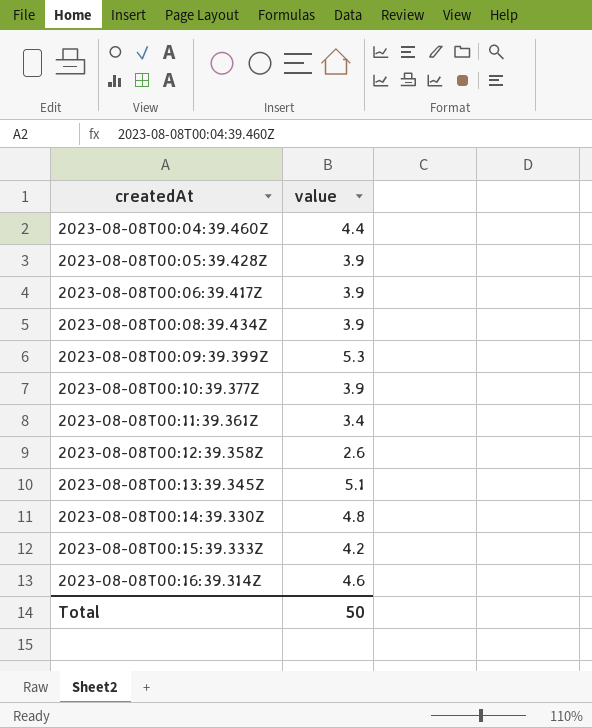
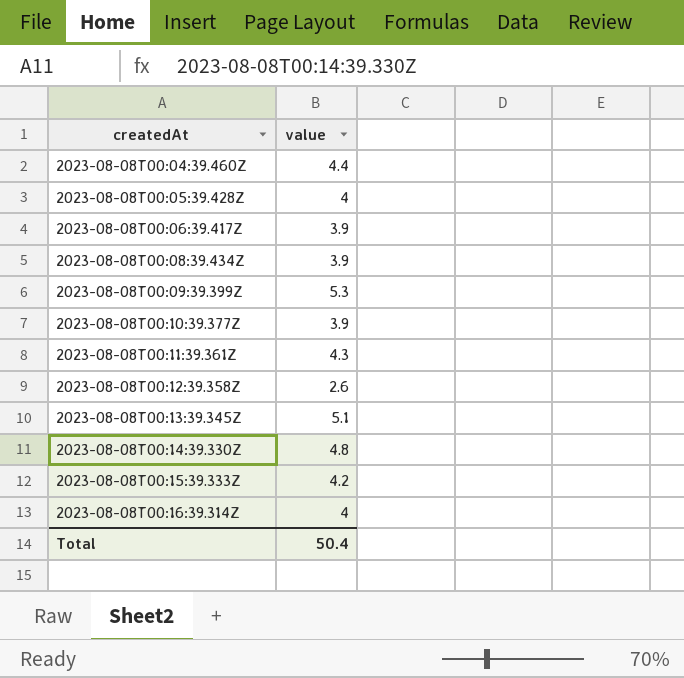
2023-08-08T00:05:39.428Z | value: 3.9 -> 4
2023-08-08T00:11:39.361Z | value: 3.4 -> 4.3
2023-08-08T00:16:39.314Z | value: 4.6 -> 4
Total | value: 50 -> 50.4

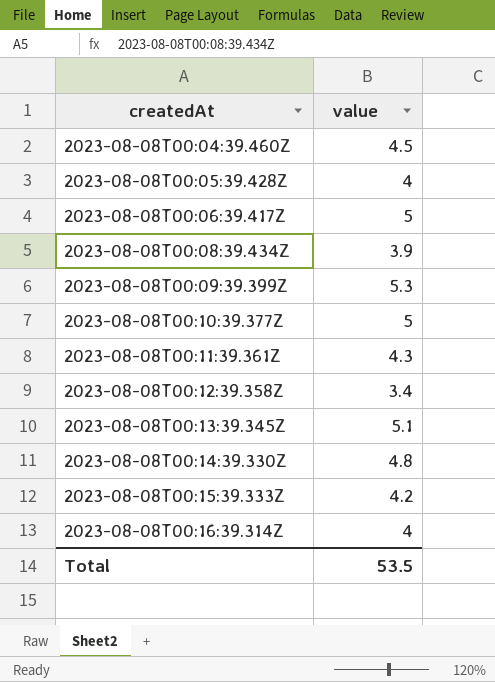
2023-08-08T00:04:39.460Z | value: 4.4 -> 4.5
2023-08-08T00:06:39.417Z | value: 3.9 -> 5
2023-08-08T00:10:39.377Z | value: 3.9 -> 5
2023-08-08T00:12:39.358Z | value: 2.6 -> 3.4
Total | value: 50.4 -> 53.5

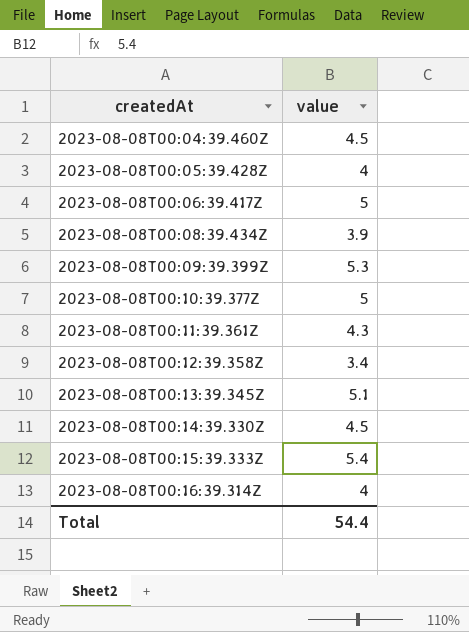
2023-08-08T00:14:39.330Z | value: 4.8 -> 4.5
2023-08-08T00:15:39.333Z | value: 4.2 -> 5.4
Total | value: 53.5 -> 54.4

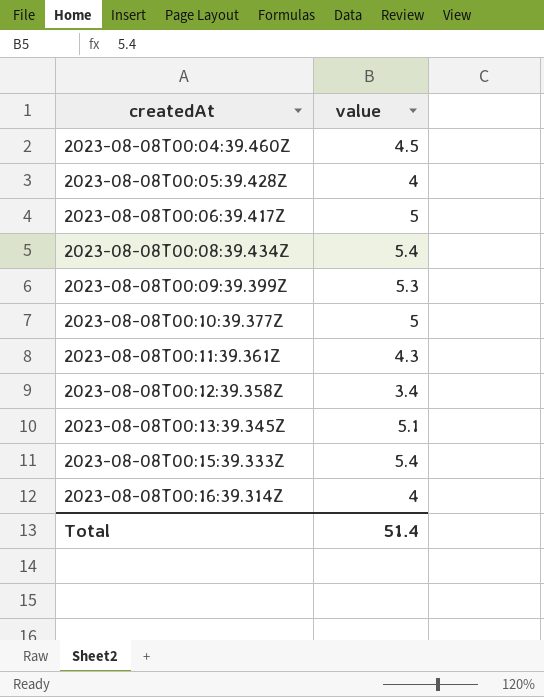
row 2023-08-08T00:14:39.330Z: 4.5 -> none
2023-08-08T00:08:39.434Z | value: 3.9 -> 5.4
Total | value: 54.4 -> 51.4

